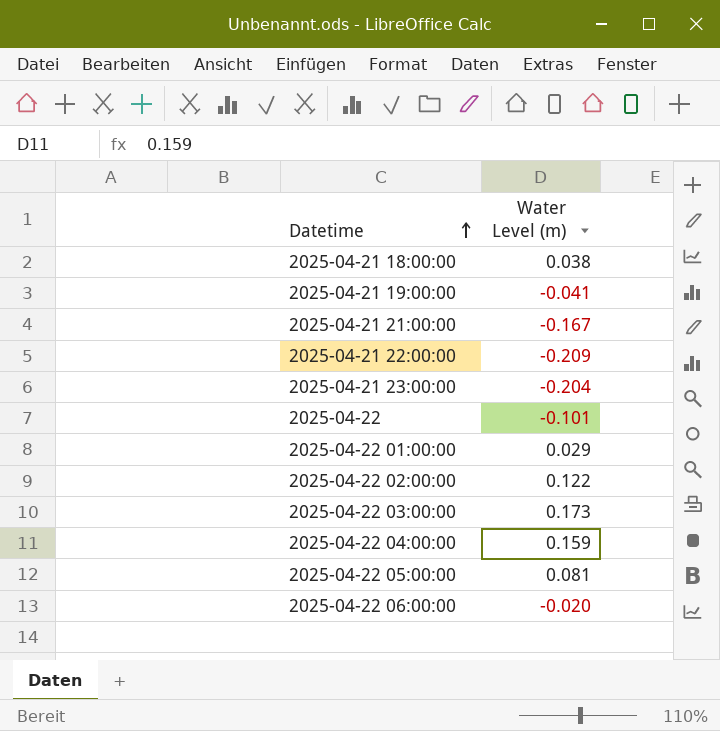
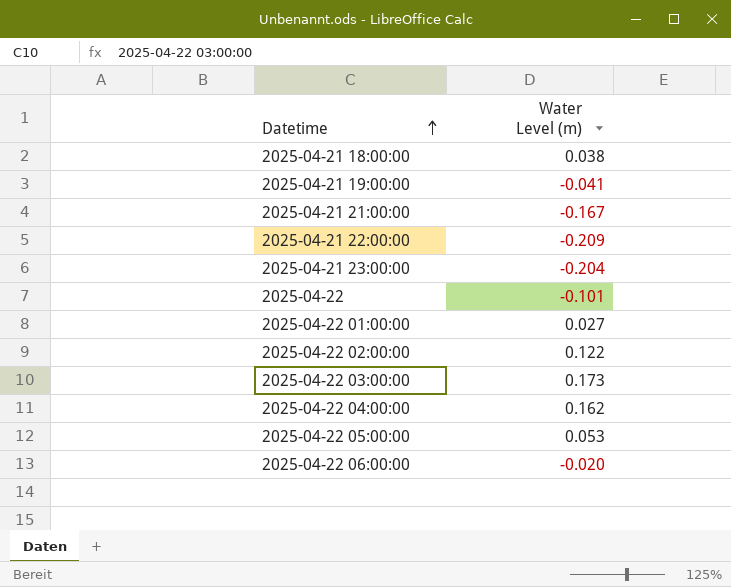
2025-04-22 01:00:00 | Water Level (m): 0.029 -> 0.027
2025-04-22 04:00:00 | Water Level (m): 0.159 -> 0.162
2025-04-22 05:00:00 | Water Level (m): 0.081 -> 0.053

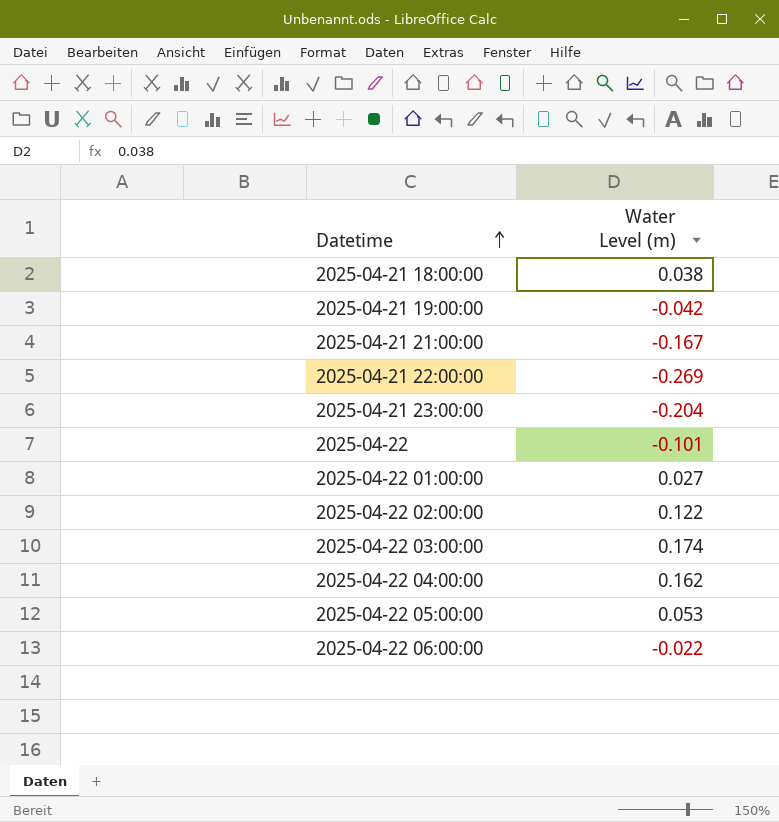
2025-04-21 19:00:00 | Water Level (m): -0.041 -> -0.042
2025-04-21 22:00:00 | Water Level (m): -0.209 -> -0.269
2025-04-22 03:00:00 | Water Level (m): 0.173 -> 0.174
2025-04-22 06:00:00 | Water Level (m): -0.020 -> -0.022

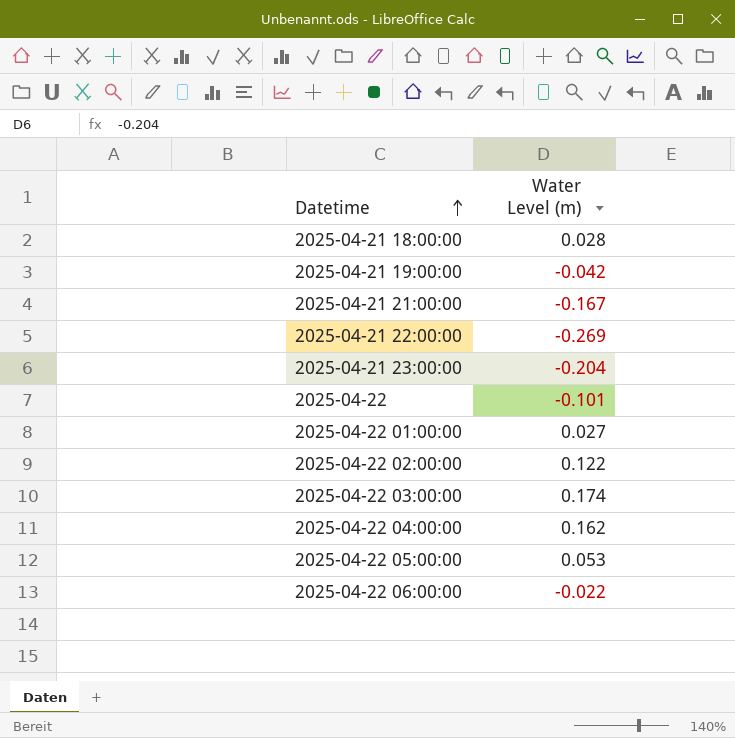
2025-04-21 18:00:00 | Water Level (m): 0.038 -> 0.028

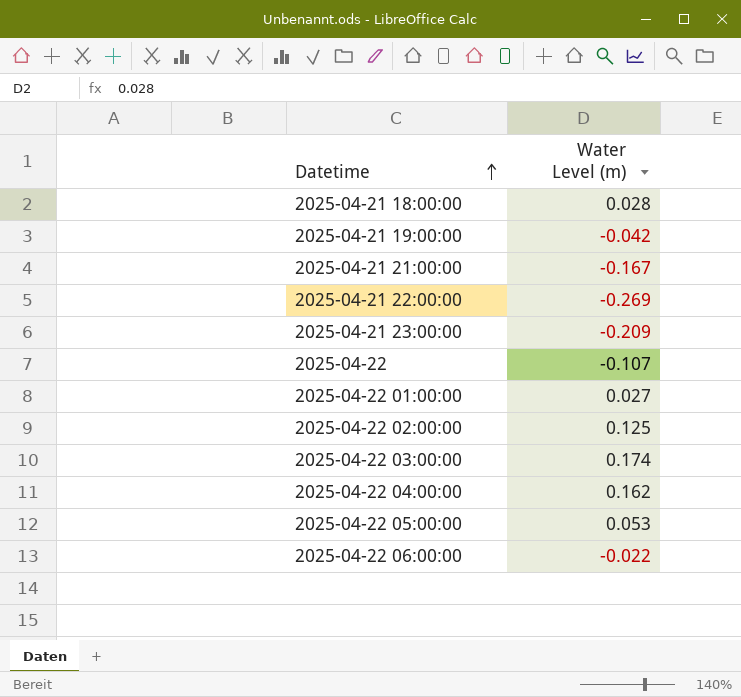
2025-04-21 23:00:00 | Water Level (m): -0.204 -> -0.209
2025-04-22 | Water Level (m): -0.101 -> -0.107
2025-04-22 02:00:00 | Water Level (m): 0.122 -> 0.125

